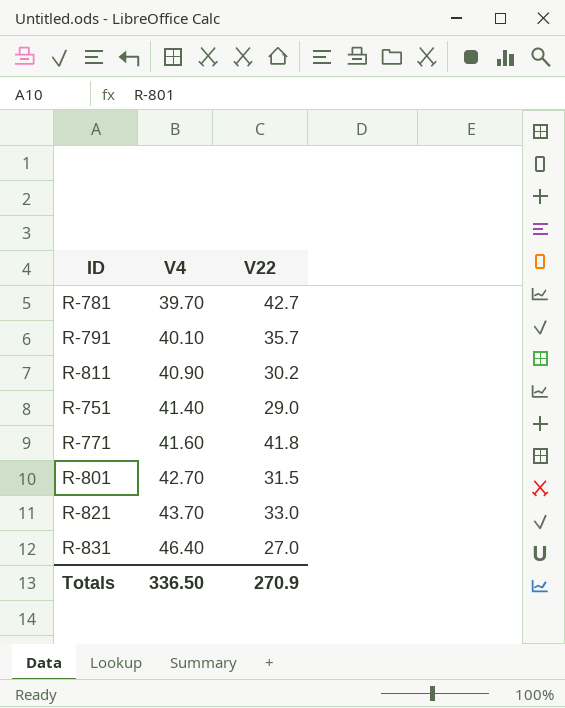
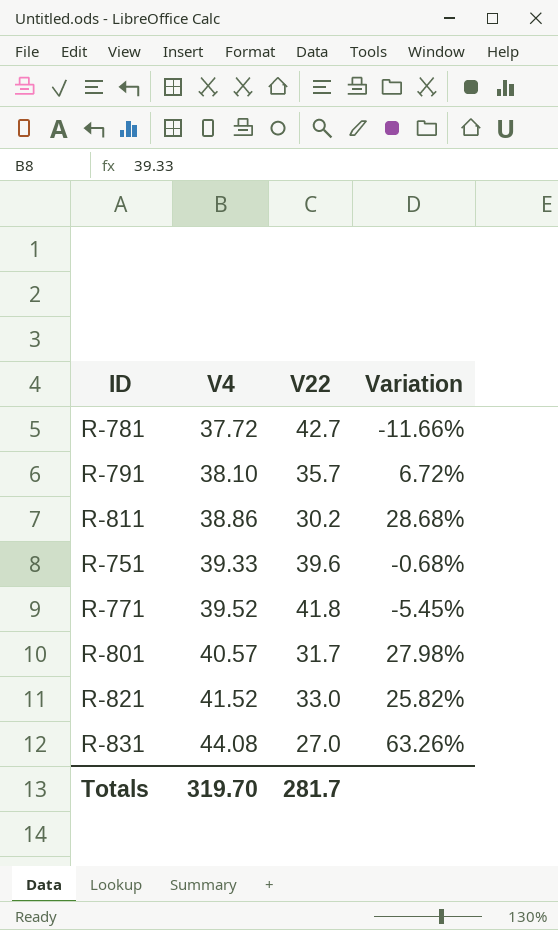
column Variation | formula: none -> ([V4] - [V22]) / [V22]
R-781 | V4: 39.70 -> 37.72
R-791 | V4: 40.10 -> 38.10
R-811 | V4: 40.90 -> 38.86
R-751 | V4: 41.40 -> 39.33
R-751 | V22: 29.0 -> 39.6
R-771 | V4: 41.60 -> 39.52
R-801 | V4: 42.70 -> 40.57
R-801 | V22: 31.5 -> 31.7
R-821 | V4: 43.70 -> 41.52
R-831 | V4: 46.40 -> 44.08
Totals | V4: 336.50 -> 319.70
Totals | V22: 270.9 -> 281.7

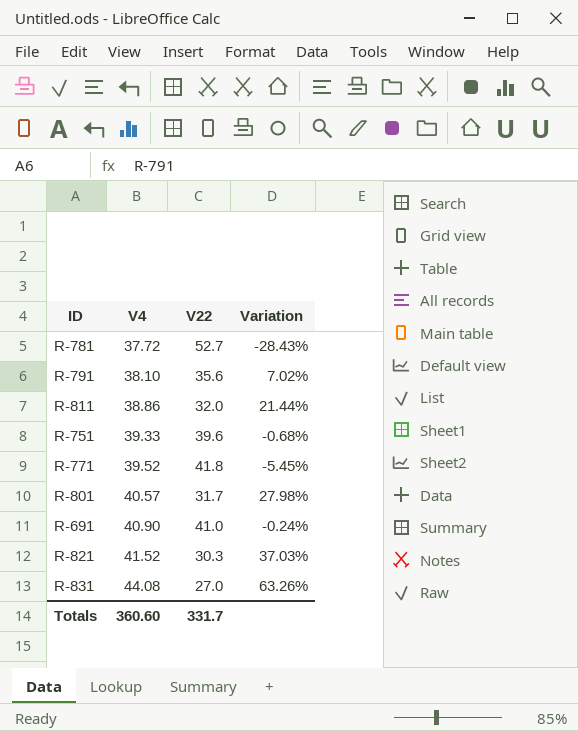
R-781 | V22: 42.7 -> 52.7
R-781 | Variation: -11.66% -> -28.43%
R-791 | V22: 35.7 -> 35.6
R-791 | Variation: 6.72% -> 7.02%
R-811 | V22: 30.2 -> 32.0
R-811 | Variation: 28.68% -> 21.44%
row R-691: none -> 40.90 | 41.0 | -0.24%
R-821 | V22: 33.0 -> 30.3
R-821 | Variation: 25.82% -> 37.03%
Totals | V4: 319.70 -> 360.60
Totals | V22: 281.7 -> 331.7

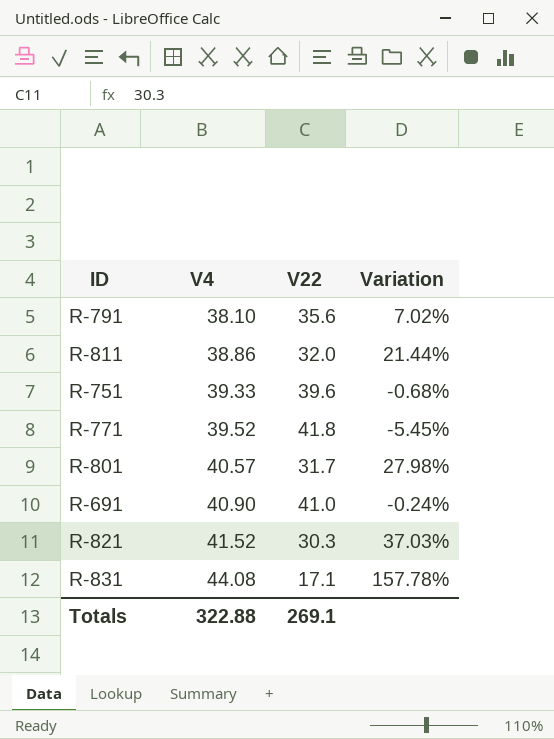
row R-781: 37.72 | 52.7 | -28.43% -> none
R-831 | V22: 27.0 -> 17.1
R-831 | Variation: 63.26% -> 157.78%
Totals | V4: 360.60 -> 322.88
Totals | V22: 331.7 -> 269.1

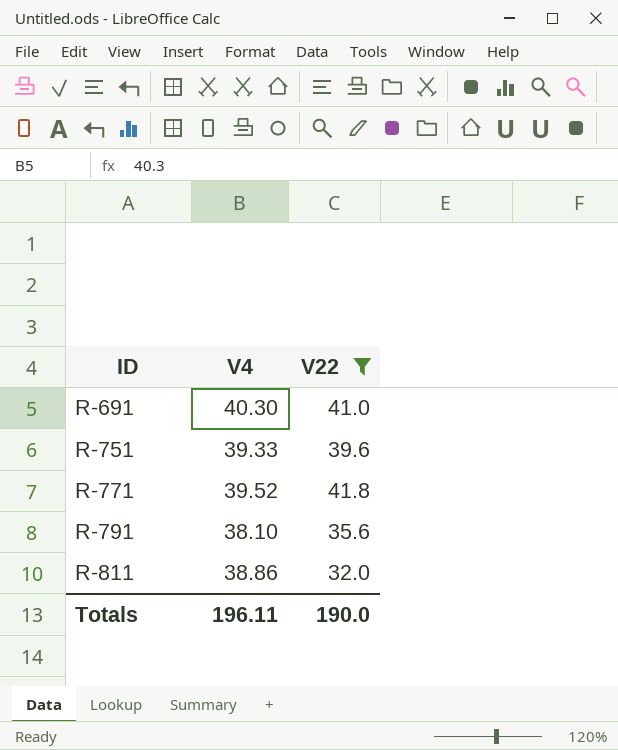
filter: none -> V22 >= 32.0
row order: V4 ascending -> ID ascending
column Variation | formula: ([V4] - [V22]) / [V22] -> none
R-691 | V4: 40.90 -> 40.30
Totals | V4: 322.88 -> 196.11
Totals | V22: 269.1 -> 190.0

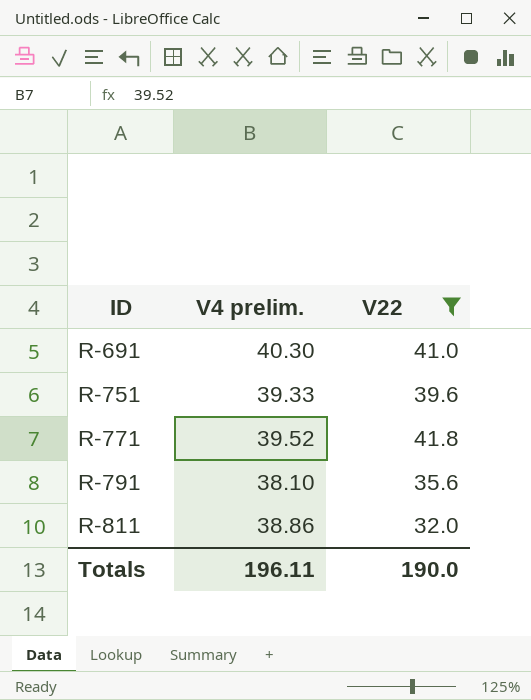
column name: V4 -> V4 prelim.

